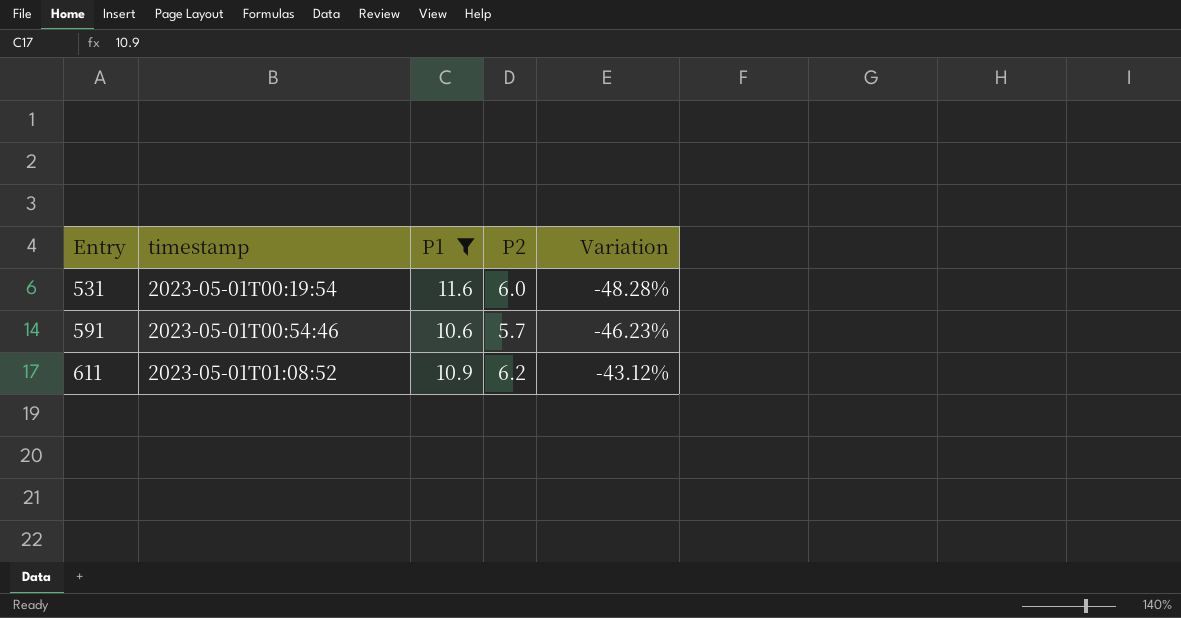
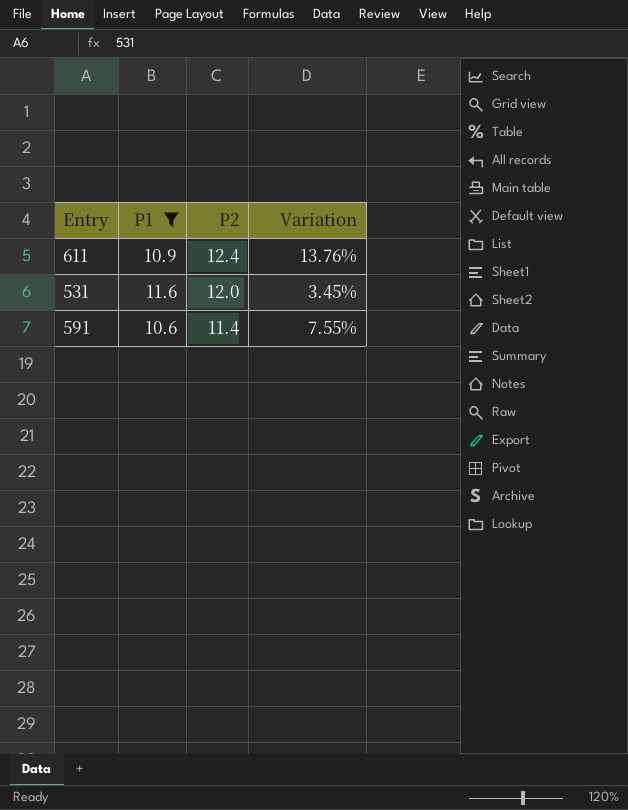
row order: Entry ascending -> P2 descending
column timestamp | position: 2 -> none
611 | P2: 6.2 -> 12.4
611 | Variation: -43.12% -> 13.76%
531 | P2: 6.0 -> 12.0
531 | Variation: -48.28% -> 3.45%
591 | P2: 5.7 -> 11.4
591 | Variation: -46.23% -> 7.55%

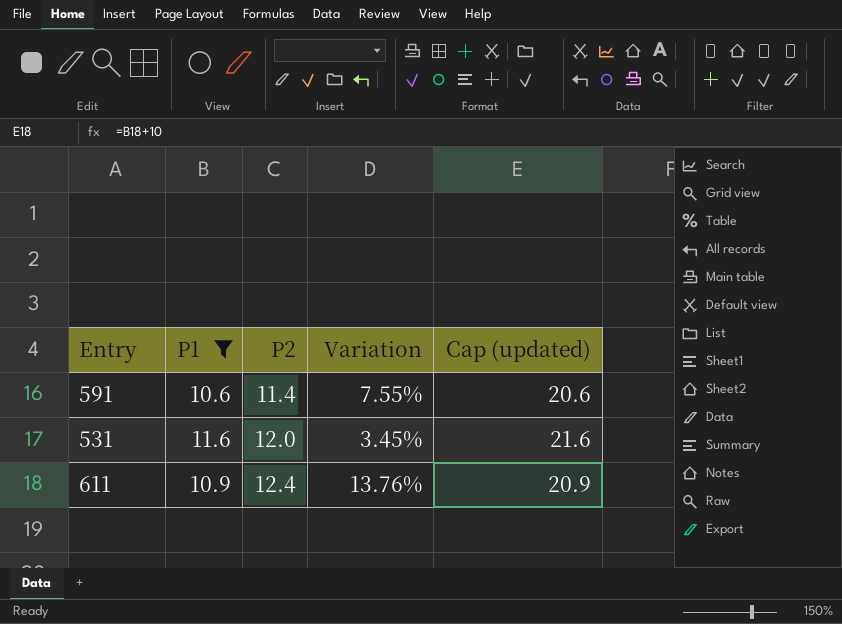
row order: P2 descending -> P2 ascending
column Cap (updated) | formula: none -> [P1] + 10

